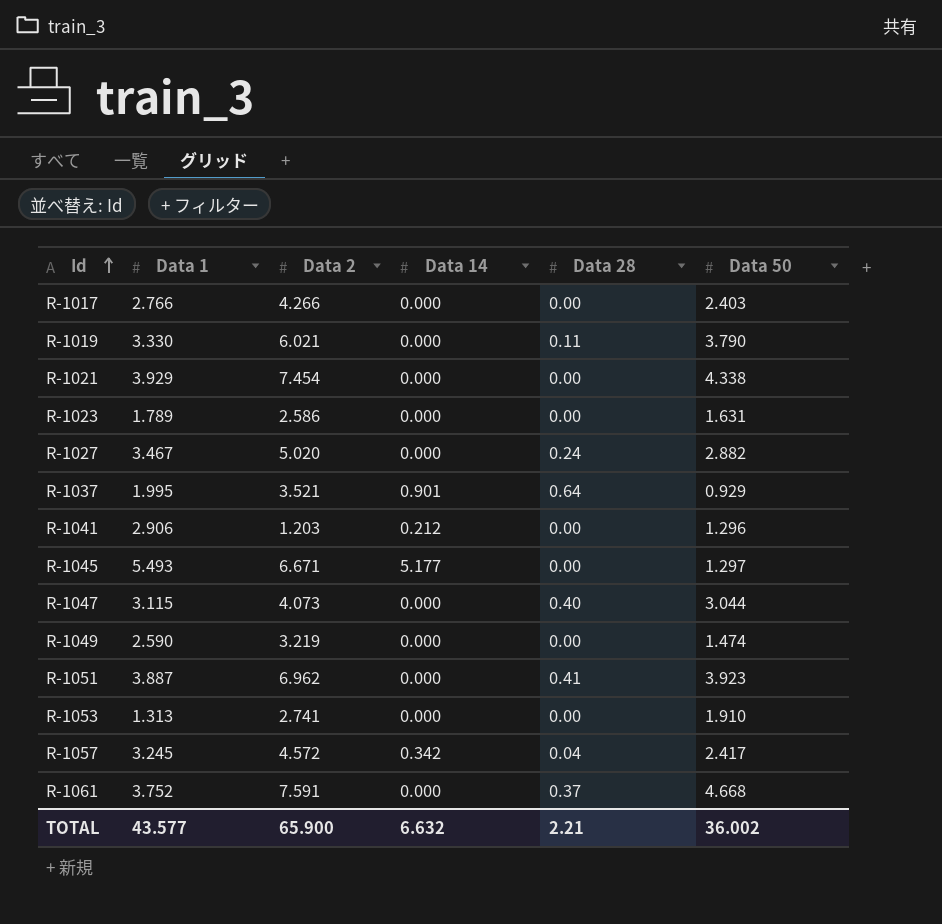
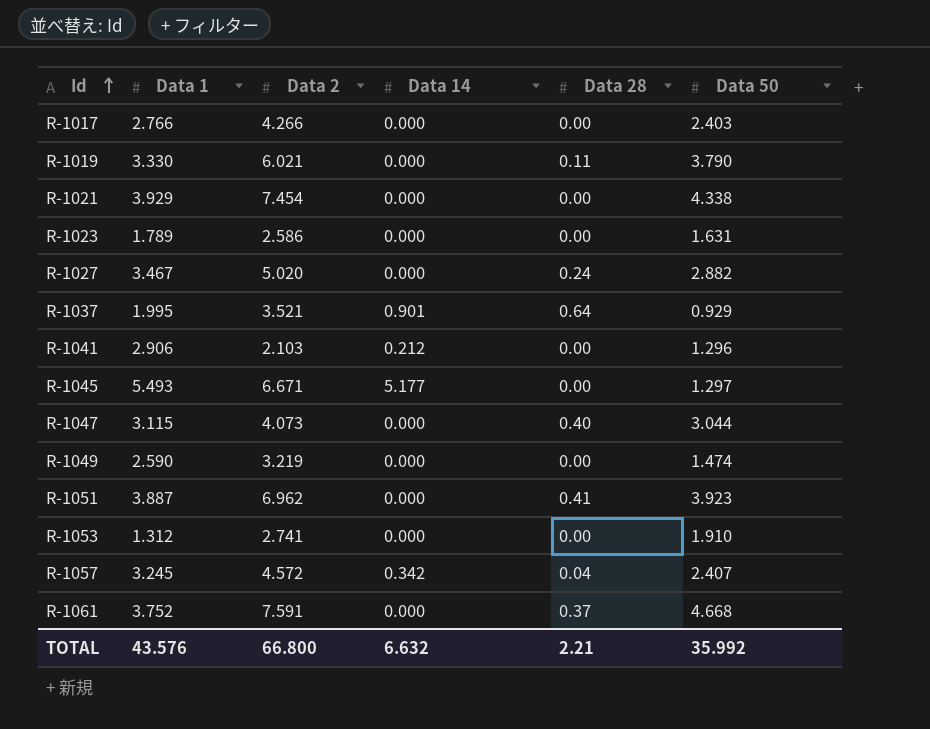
R-1041 | Data 2: 1.203 -> 2.103
R-1053 | Data 1: 1.313 -> 1.312
R-1057 | Data 50: 2.417 -> 2.407
TOTAL | Data 1: 43.577 -> 43.576
TOTAL | Data 2: 65.900 -> 66.800
TOTAL | Data 50: 36.002 -> 35.992

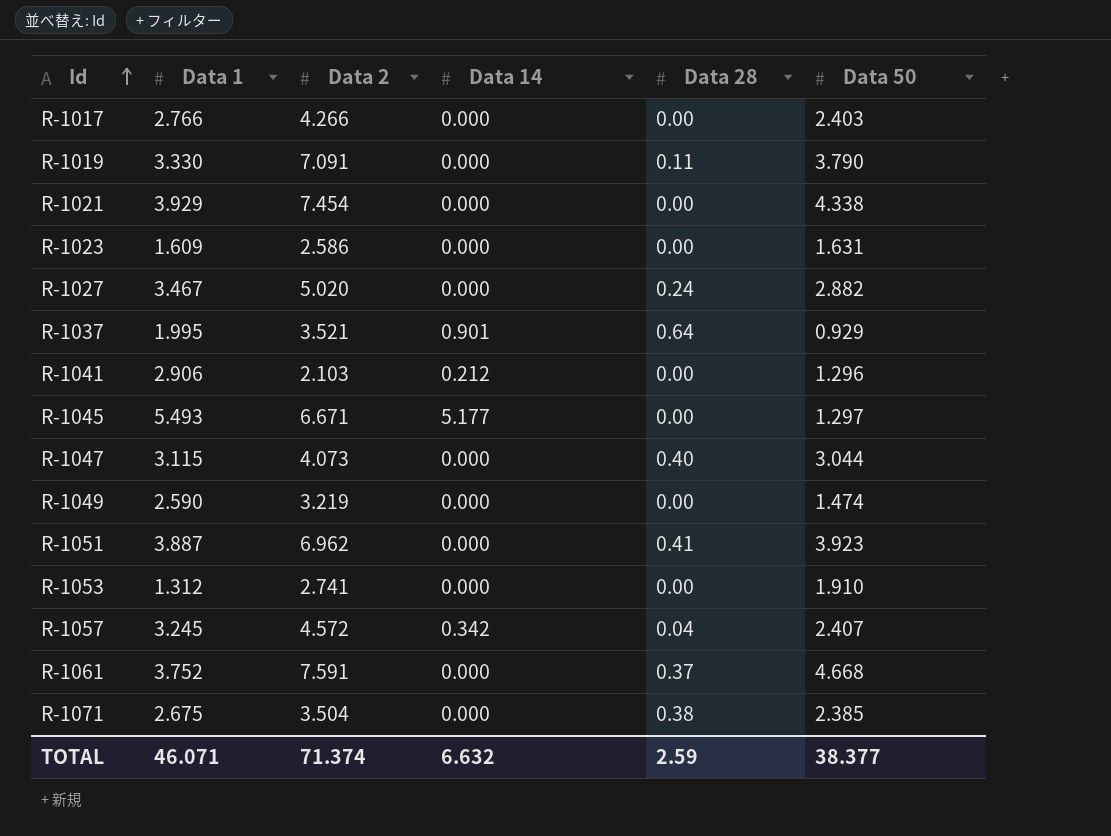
R-1019 | Data 2: 6.021 -> 7.091
R-1023 | Data 1: 1.789 -> 1.609
row R-1071: none -> 2.675 | 3.504 | 0.000 | 0.38 | 2.385
TOTAL | Data 1: 43.576 -> 46.071
TOTAL | Data 2: 66.800 -> 71.374
TOTAL | Data 28: 2.21 -> 2.59
TOTAL | Data 50: 35.992 -> 38.377

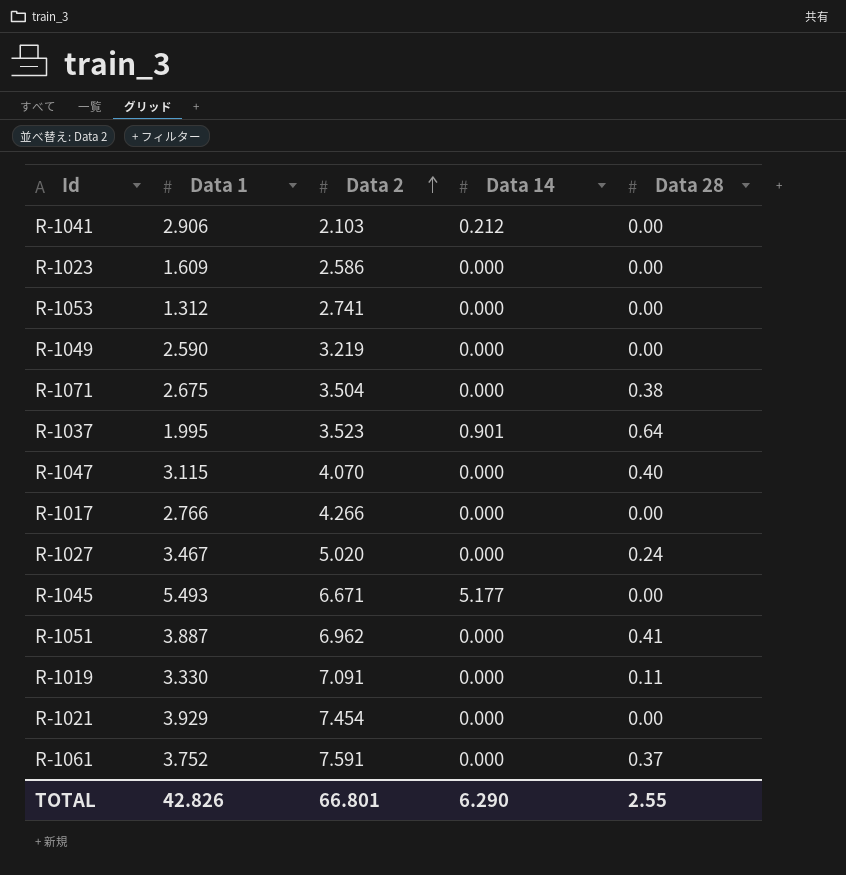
row order: Id ascending -> Data 2 ascending
column Data 50 | position: 6 -> none
row R-1057: 3.245 | 4.572 | 0.342 | 0.04 | 2.407 -> none
R-1037 | Data 2: 3.521 -> 3.523
R-1047 | Data 2: 4.073 -> 4.070
TOTAL | Data 1: 46.071 -> 42.826
TOTAL | Data 2: 71.374 -> 66.801
TOTAL | Data 14: 6.632 -> 6.290
TOTAL | Data 28: 2.59 -> 2.55

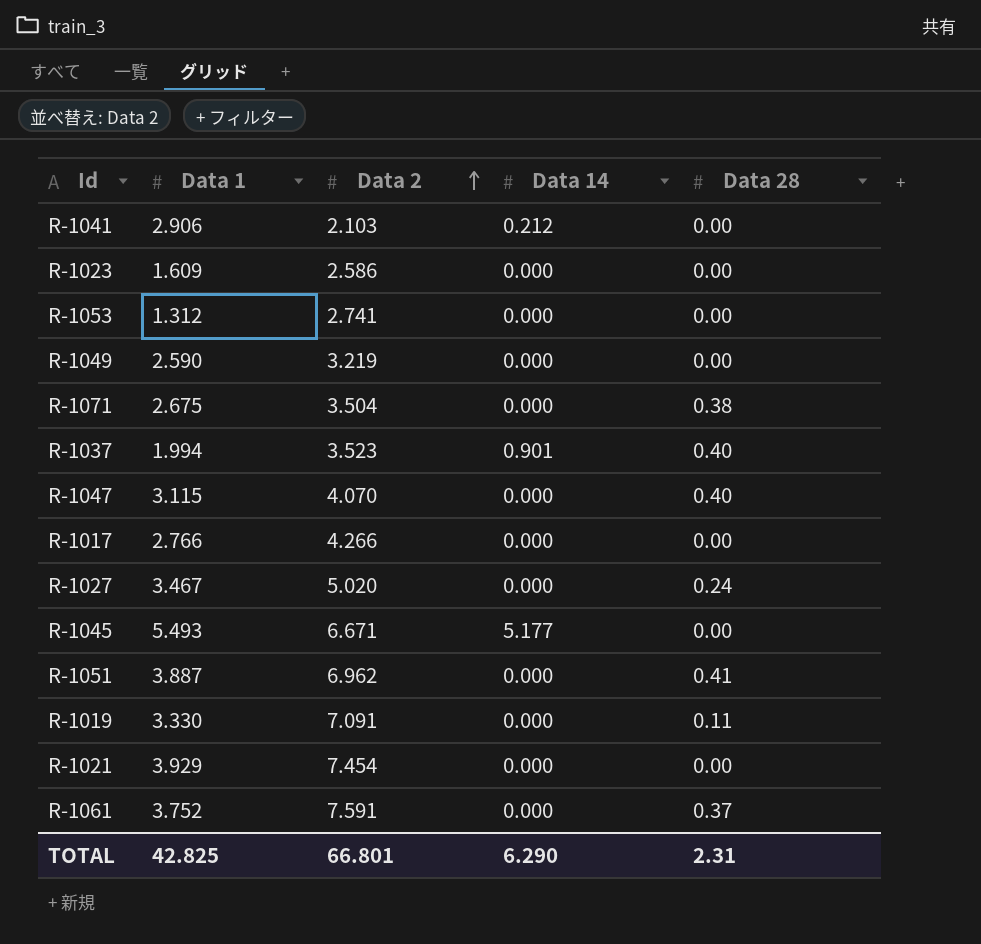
R-1037 | Data 1: 1.995 -> 1.994
R-1037 | Data 28: 0.64 -> 0.40
TOTAL | Data 1: 42.826 -> 42.825
TOTAL | Data 28: 2.55 -> 2.31

